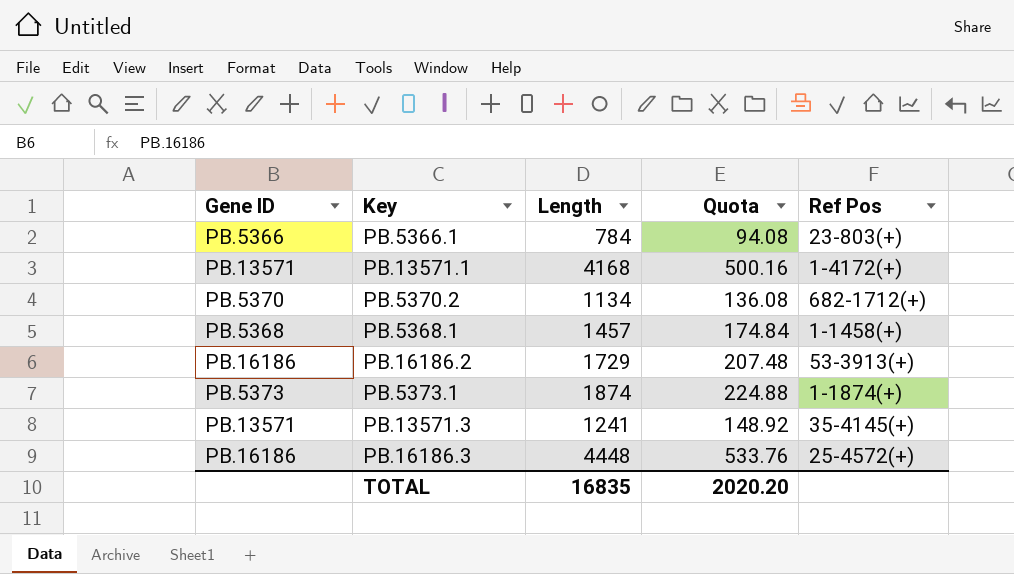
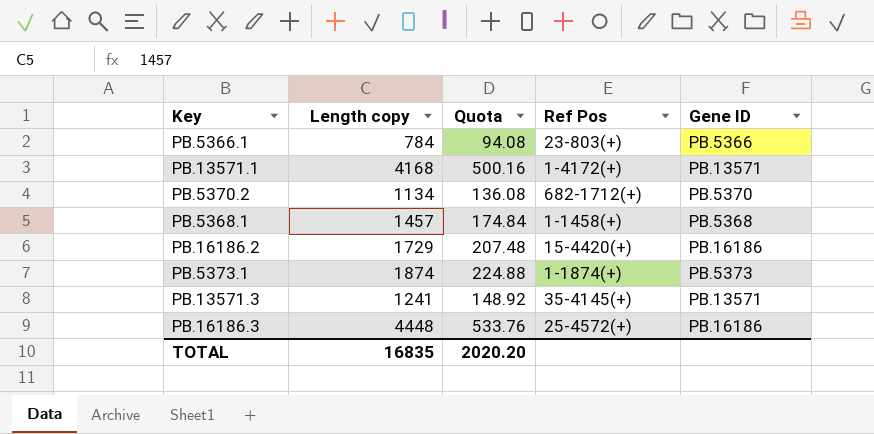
column name: Length -> Length copy
column Gene ID | position: 1 -> 5
PB.16186.2 | Ref Pos: 53-3913(+) -> 15-4420(+)

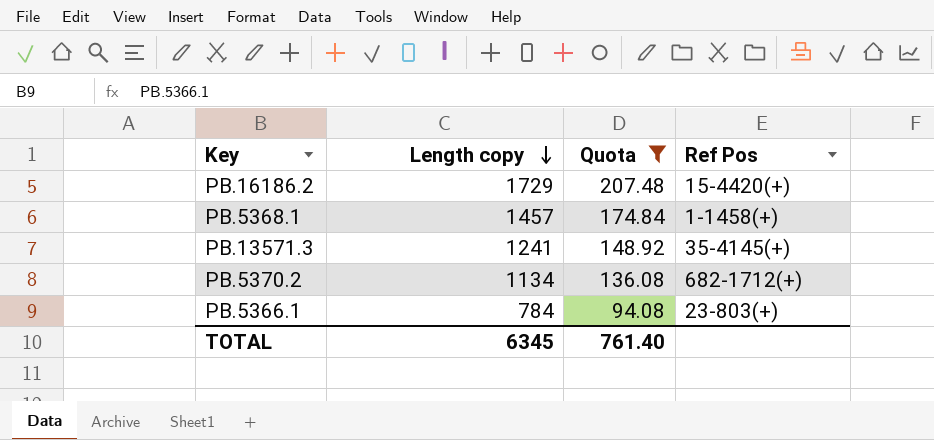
filter: none -> Quota <= 207.48
row order: none -> Length copy descending
column Gene ID | position: 5 -> none
TOTAL | Length copy: 16835 -> 6345
TOTAL | Quota: 2020.20 -> 761.40

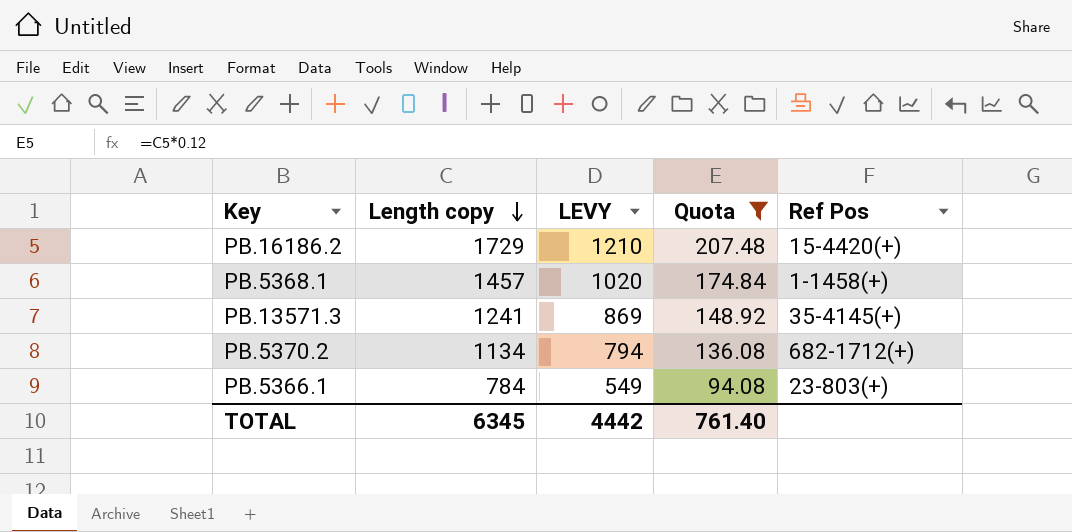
column LEVY | formula: none -> [Length copy] * 0.7

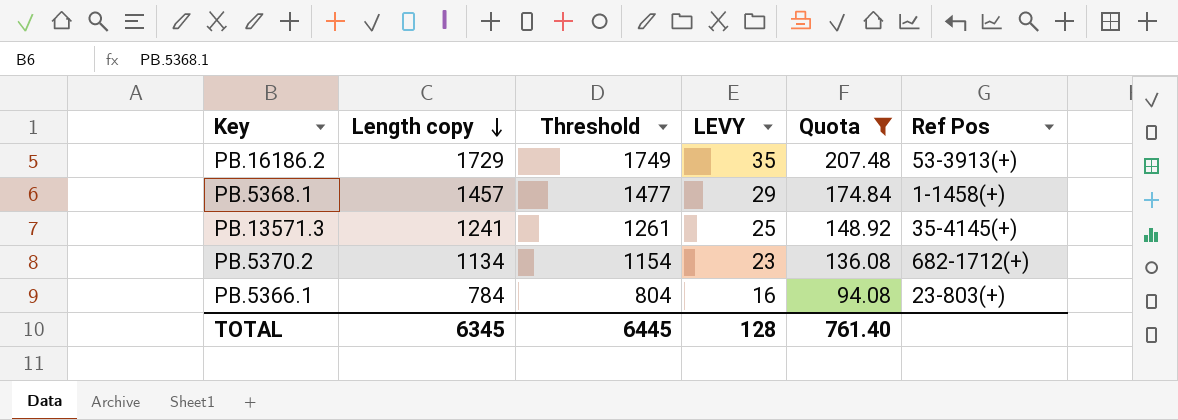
column Threshold | formula: none -> [Length copy] + 20
column LEVY | formula: [Length copy] * 0.7 -> [Length copy] * 0.02
PB.16186.2 | Ref Pos: 15-4420(+) -> 53-3913(+)
TOTAL | LEVY: 4442 -> 128

